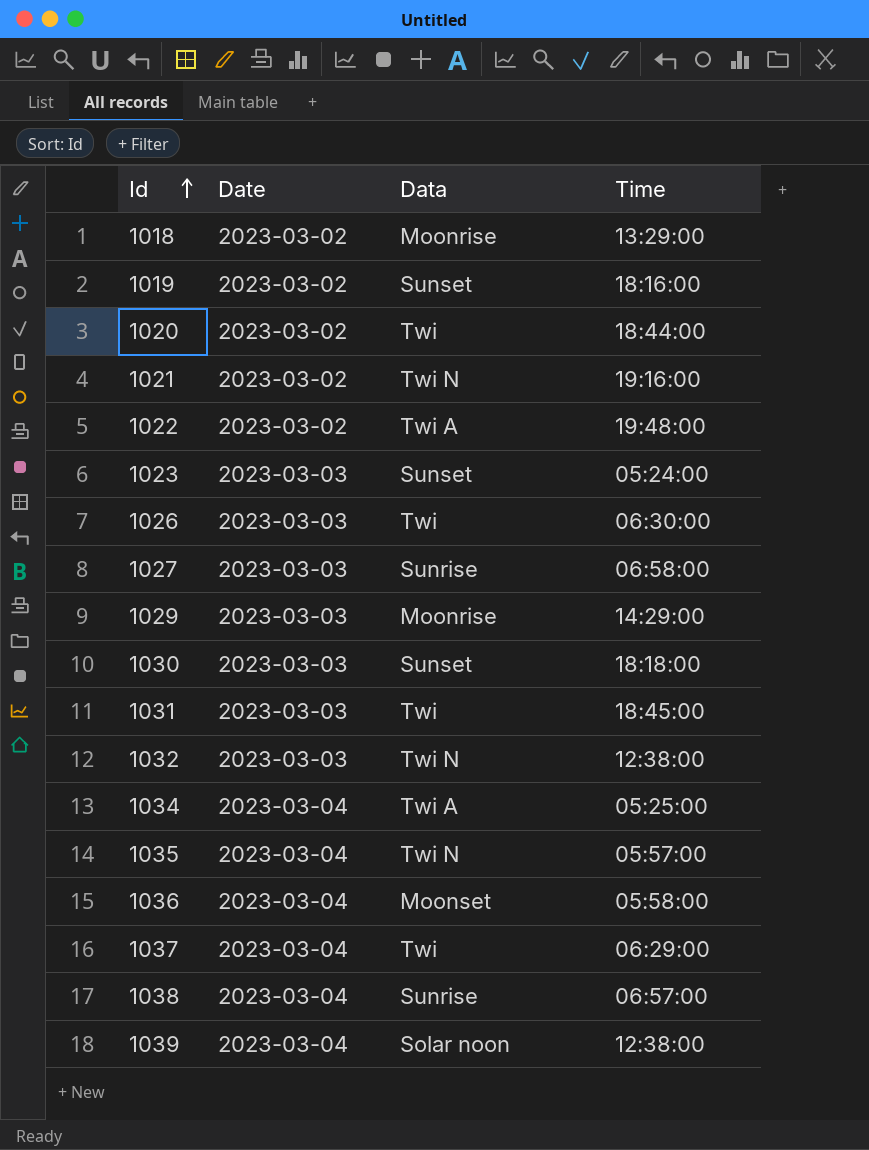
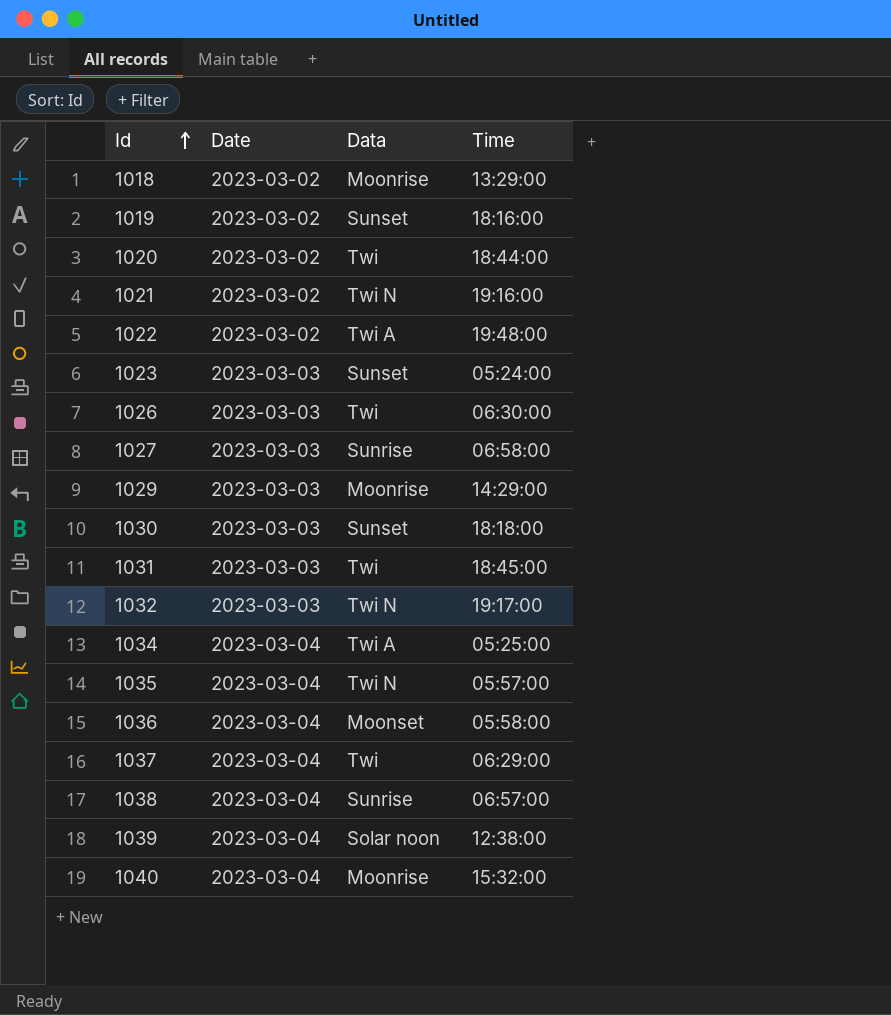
1032 | Time: 12:38:00 -> 19:17:00
row 1040: none -> 2023-03-04 | Moonrise | 15:32:00

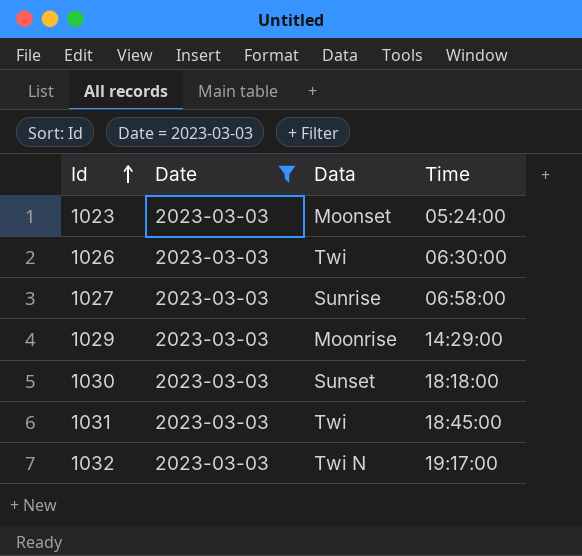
filter: none -> Date = 2023-03-03
1023 | Data: Sunset -> Moonset

